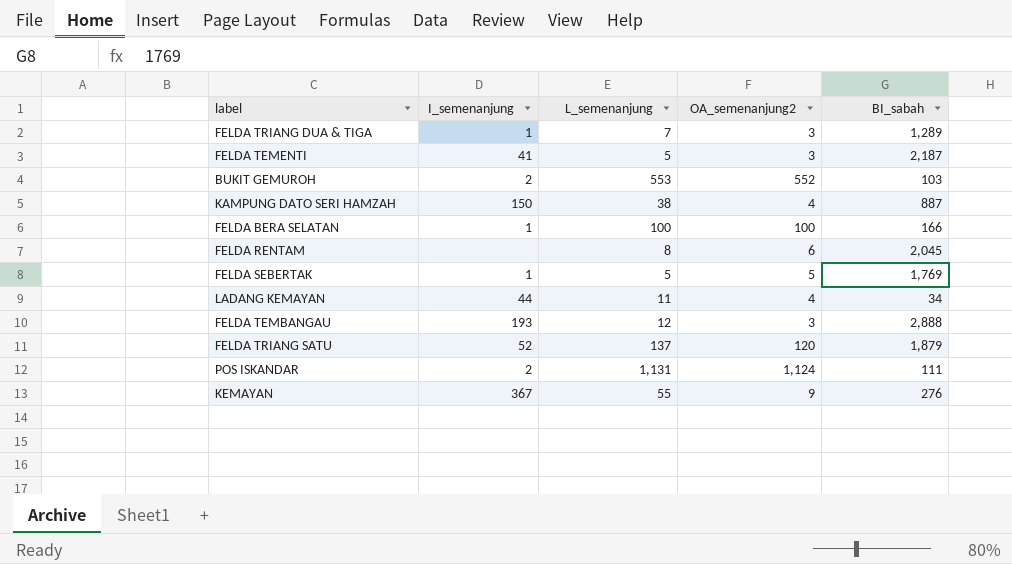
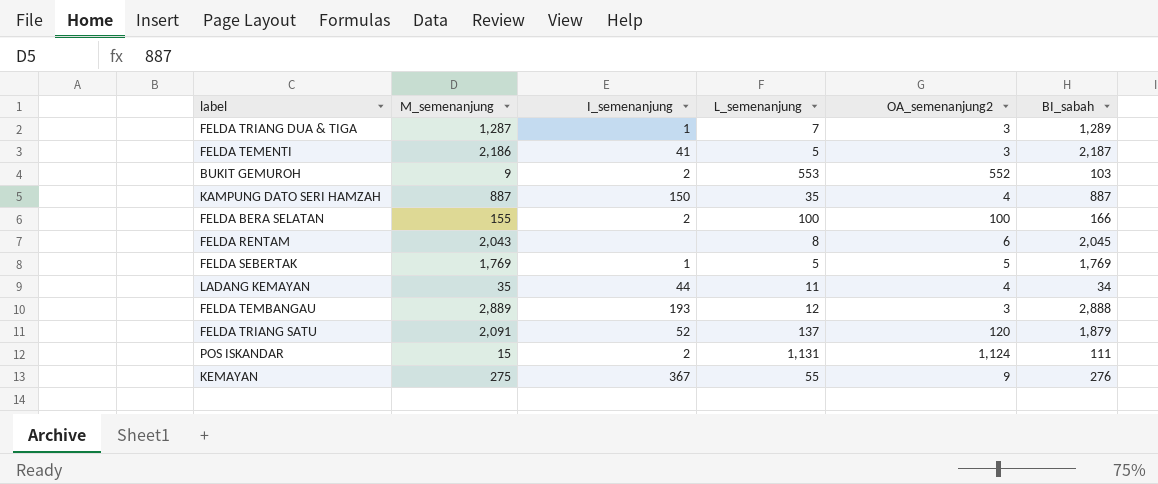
column M_semenanjung | position: none -> 2
KAMPUNG DATO SERI HAMZAH | L_semenanjung: 38 -> 35
FELDA BERA SELATAN | I_semenanjung: 1 -> 2

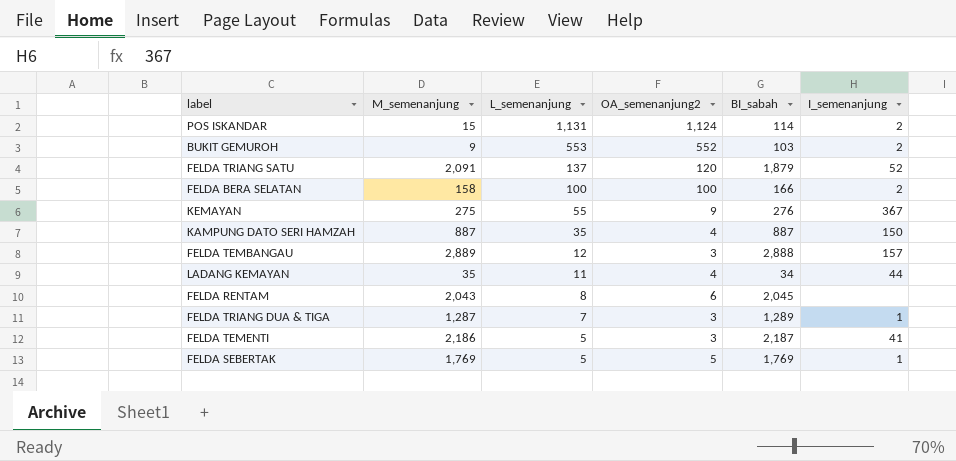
row order: none -> L_semenanjung descending
column I_semenanjung | position: 3 -> 6
POS ISKANDAR | BI_sabah: 111 -> 114
FELDA BERA SELATAN | M_semenanjung: 155 -> 158
FELDA TEMBANGAU | I_semenanjung: 193 -> 157

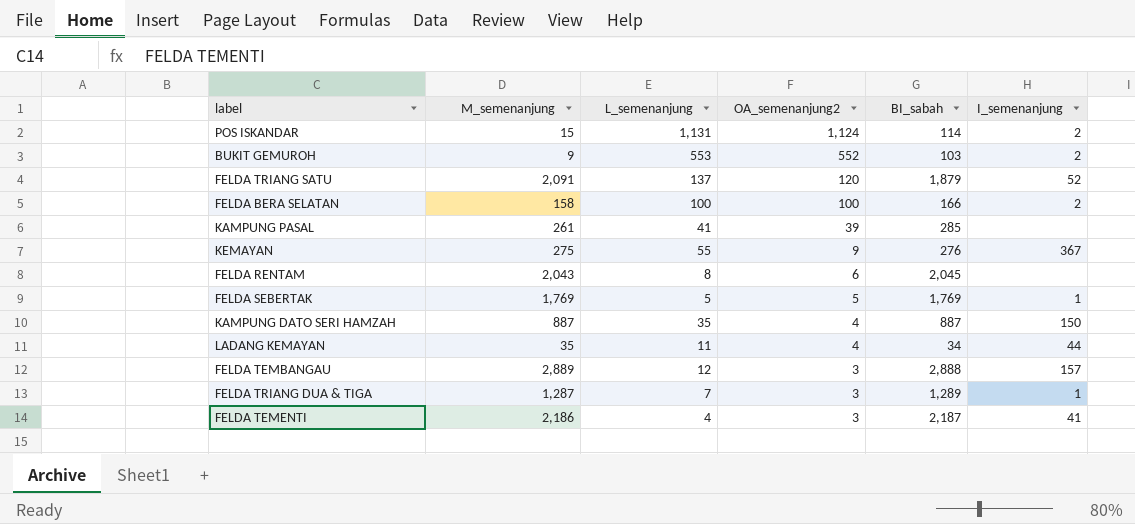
row order: L_semenanjung descending -> OA_semenanjung2 descending
row KAMPUNG PASAL: none -> 261 | 41 | 39 | 285 | none
FELDA TEMENTI | L_semenanjung: 5 -> 4

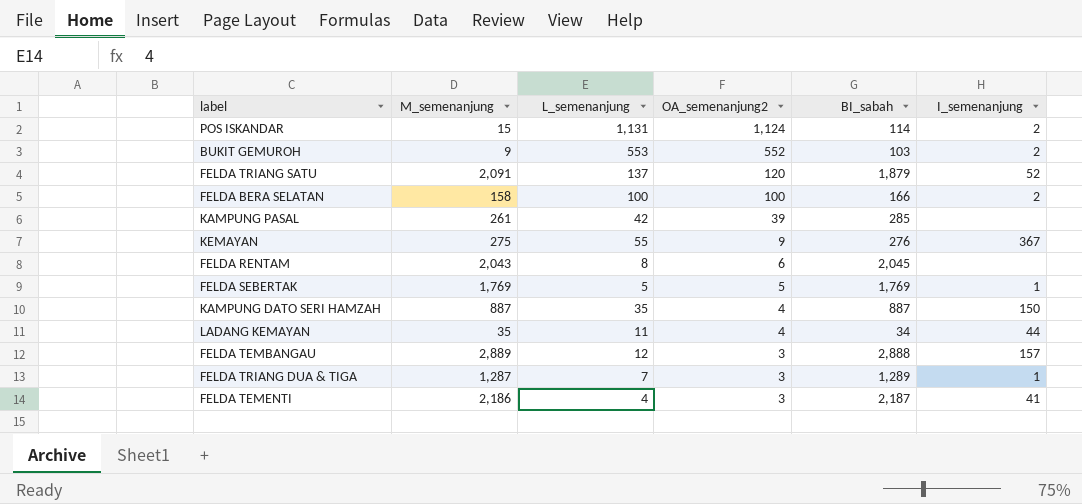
KAMPUNG PASAL | L_semenanjung: 41 -> 42

